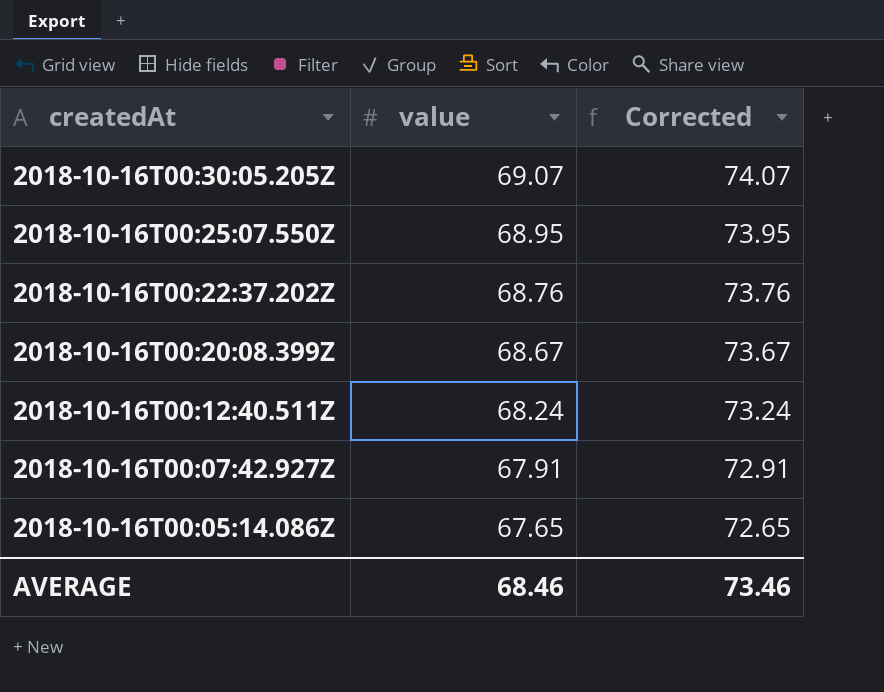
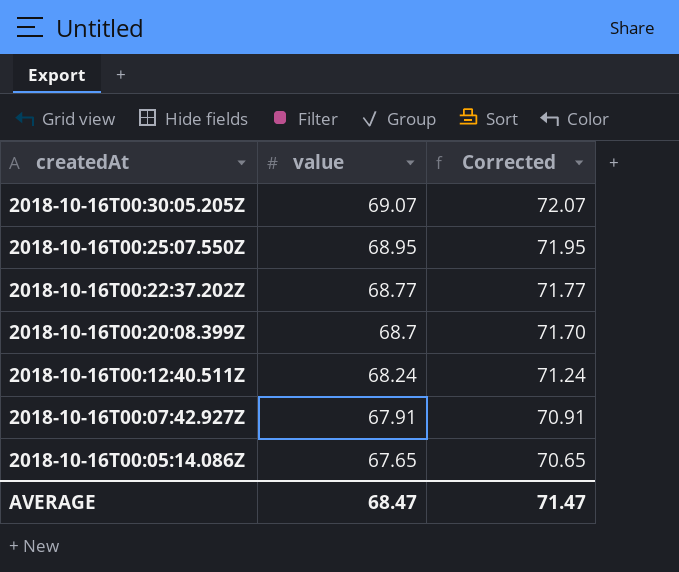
column Corrected | formula: [value] + 5 -> [value] + 3
2018-10-16T00:22:37.202Z | value: 68.76 -> 68.77
2018-10-16T00:20:08.399Z | value: 68.67 -> 68.7
AVERAGE | value: 68.46 -> 68.47
AVERAGE | Corrected: 73.46 -> 71.47

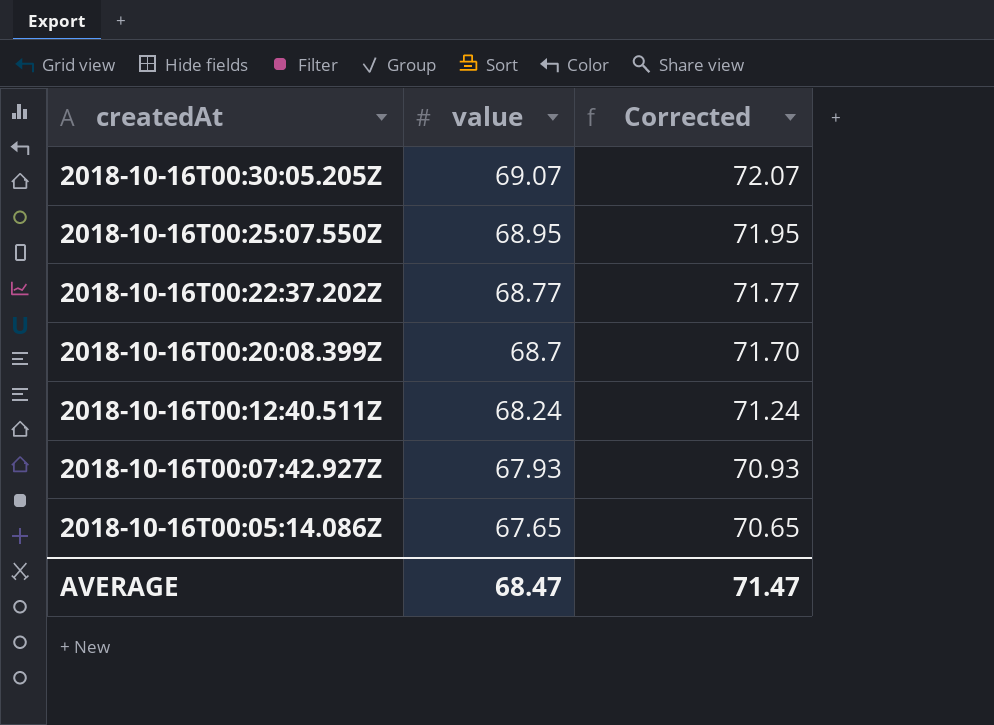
2018-10-16T00:07:42.927Z | value: 67.91 -> 67.93
2018-10-16T00:07:42.927Z | Corrected: 70.91 -> 70.93

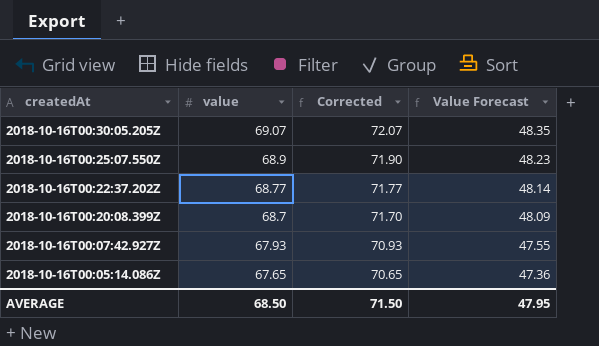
column Value Forecast | formula: none -> [value] * 0.7
row 2018-10-16T00:12:40.511Z: 68.24 | 71.24 -> none
2018-10-16T00:25:07.550Z | value: 68.95 -> 68.9
2018-10-16T00:25:07.550Z | Corrected: 71.95 -> 71.90
AVERAGE | value: 68.47 -> 68.50
AVERAGE | Corrected: 71.47 -> 71.50

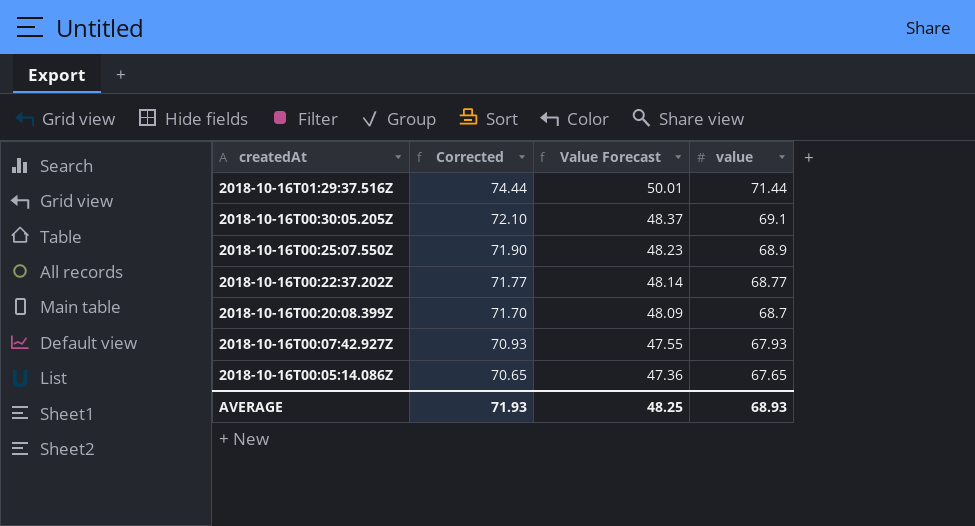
column value | position: 2 -> 4
row 2018-10-16T01:29:37.516Z: none -> 74.44 | 50.01 | 71.44
2018-10-16T00:30:05.205Z | Corrected: 72.07 -> 72.10
2018-10-16T00:30:05.205Z | Value Forecast: 48.35 -> 48.37
2018-10-16T00:30:05.205Z | value: 69.07 -> 69.1
AVERAGE | Corrected: 71.50 -> 71.93
AVERAGE | Value Forecast: 47.95 -> 48.25
AVERAGE | value: 68.50 -> 68.93

